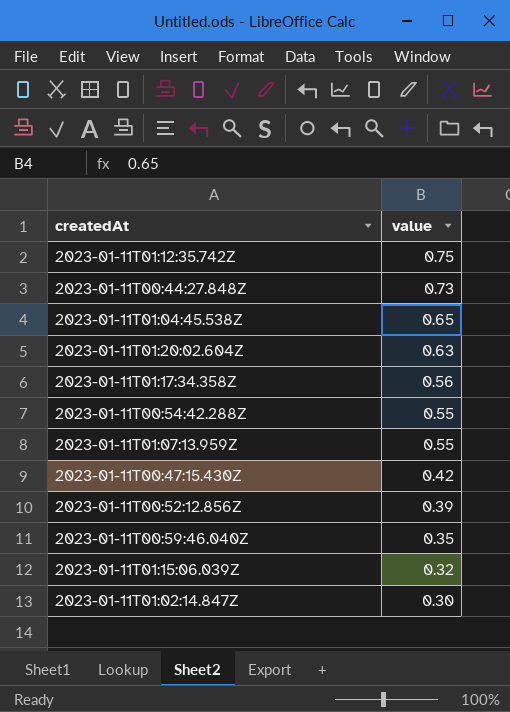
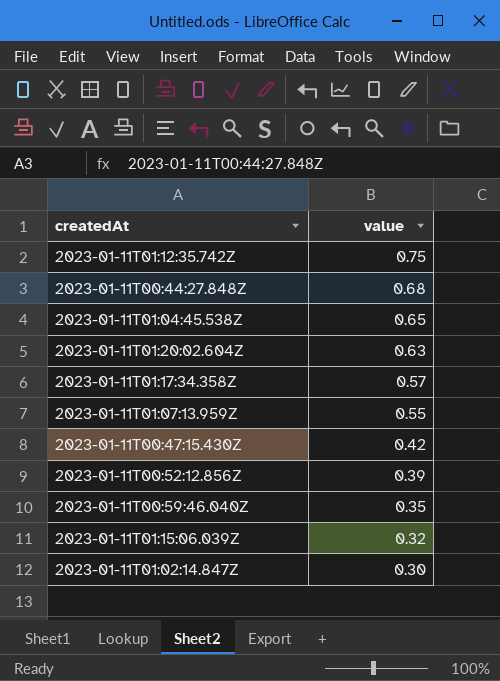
row 2023-01-11T00:54:42.288Z: 0.55 -> none
2023-01-11T00:44:27.848Z | value: 0.73 -> 0.68
2023-01-11T01:17:34.358Z | value: 0.56 -> 0.57

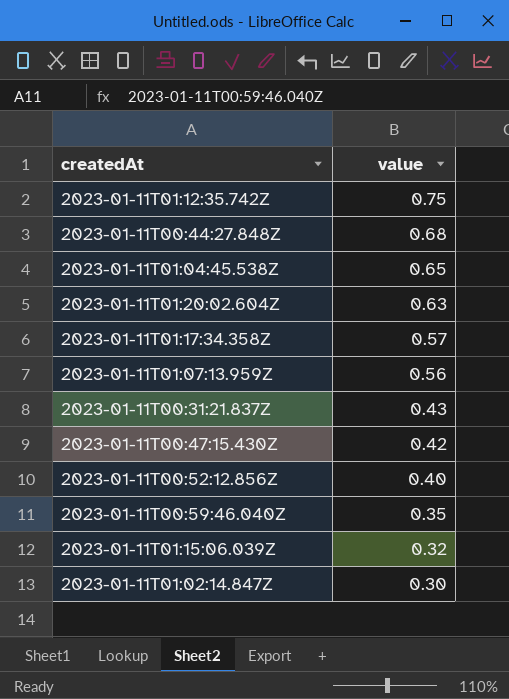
2023-01-11T01:07:13.959Z | value: 0.55 -> 0.56
row 2023-01-11T00:31:21.837Z: none -> 0.43
2023-01-11T00:52:12.856Z | value: 0.39 -> 0.40

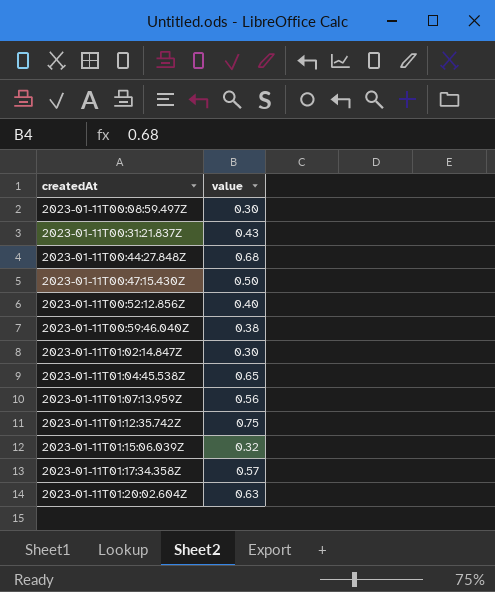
row order: value descending -> createdAt ascending
row 2023-01-11T00:08:59.497Z: none -> 0.30
2023-01-11T00:47:15.430Z | value: 0.42 -> 0.50
2023-01-11T00:59:46.040Z | value: 0.35 -> 0.38

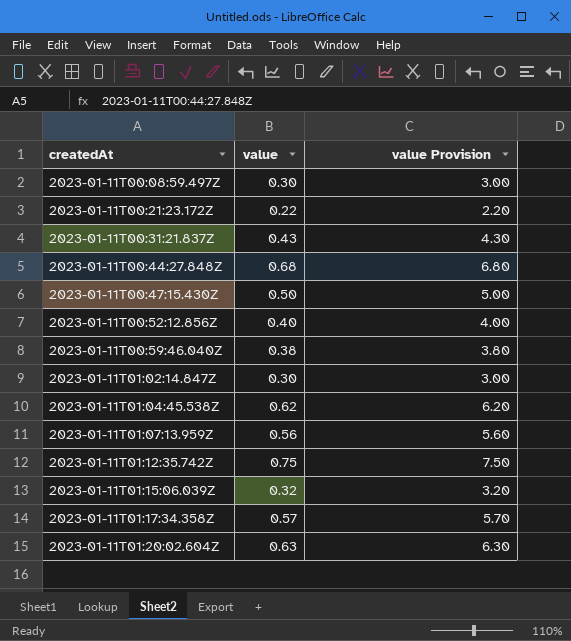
column value Provision | formula: none -> [value] * 10
row 2023-01-11T00:21:23.172Z: none -> 0.22 | 2.20
2023-01-11T01:04:45.538Z | value: 0.65 -> 0.62

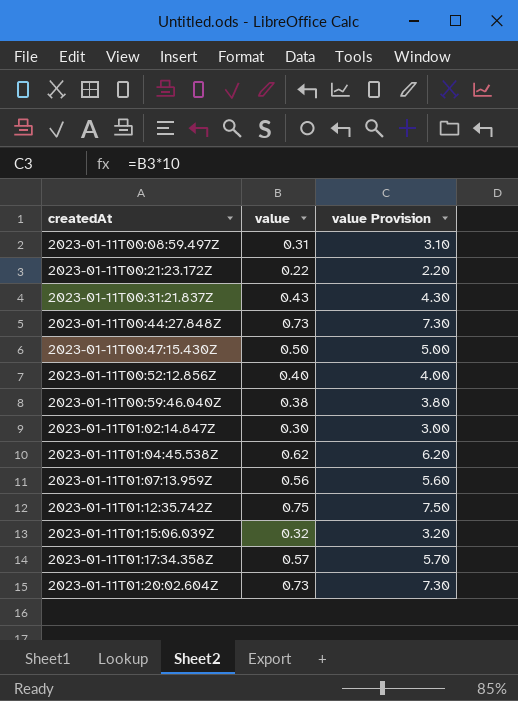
2023-01-11T00:08:59.497Z | value: 0.30 -> 0.31
2023-01-11T00:08:59.497Z | value Provision: 3.00 -> 3.10
2023-01-11T00:44:27.848Z | value: 0.68 -> 0.73
2023-01-11T00:44:27.848Z | value Provision: 6.80 -> 7.30
2023-01-11T01:20:02.604Z | value: 0.63 -> 0.73
2023-01-11T01:20:02.604Z | value Provision: 6.30 -> 7.30

